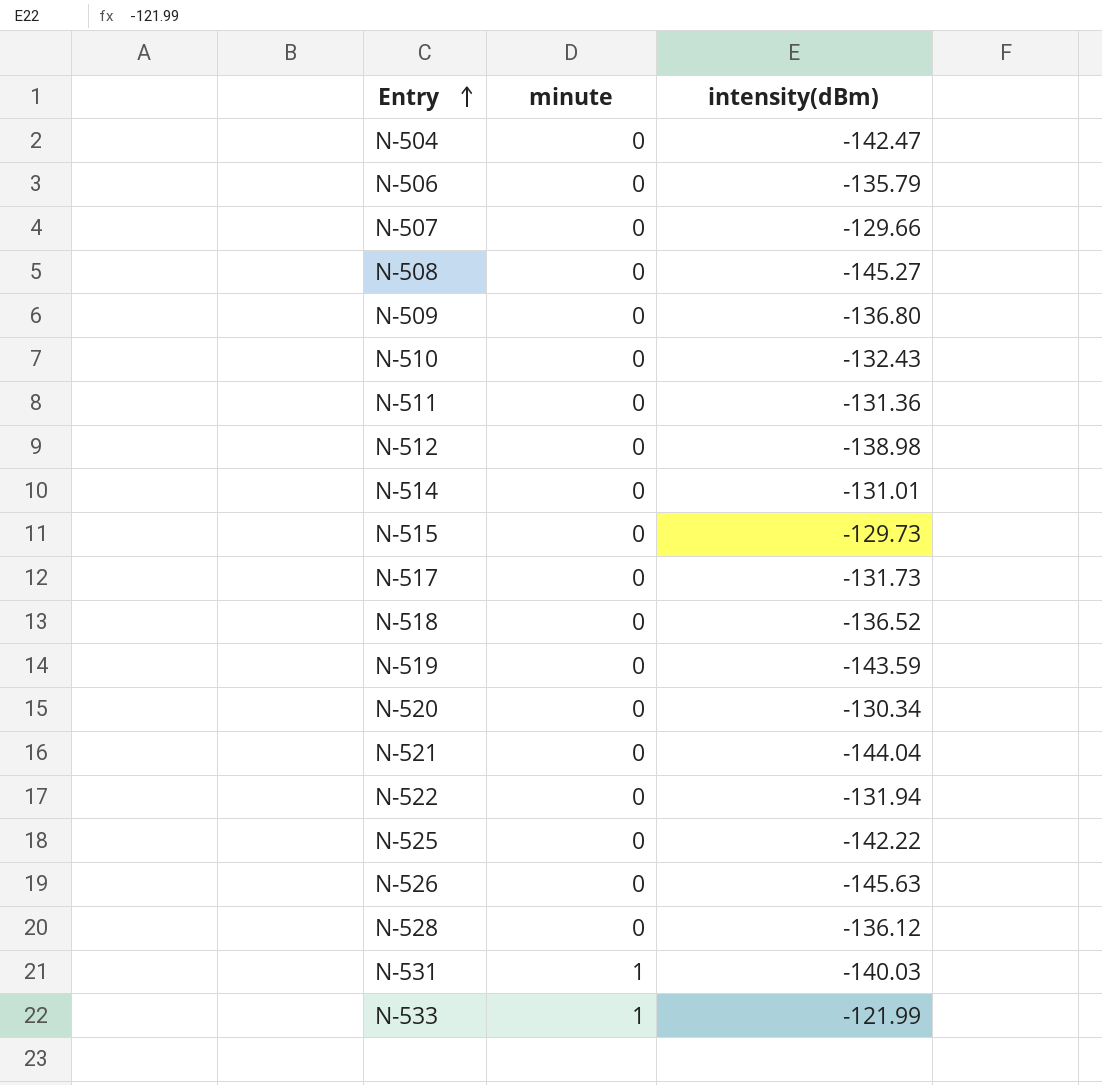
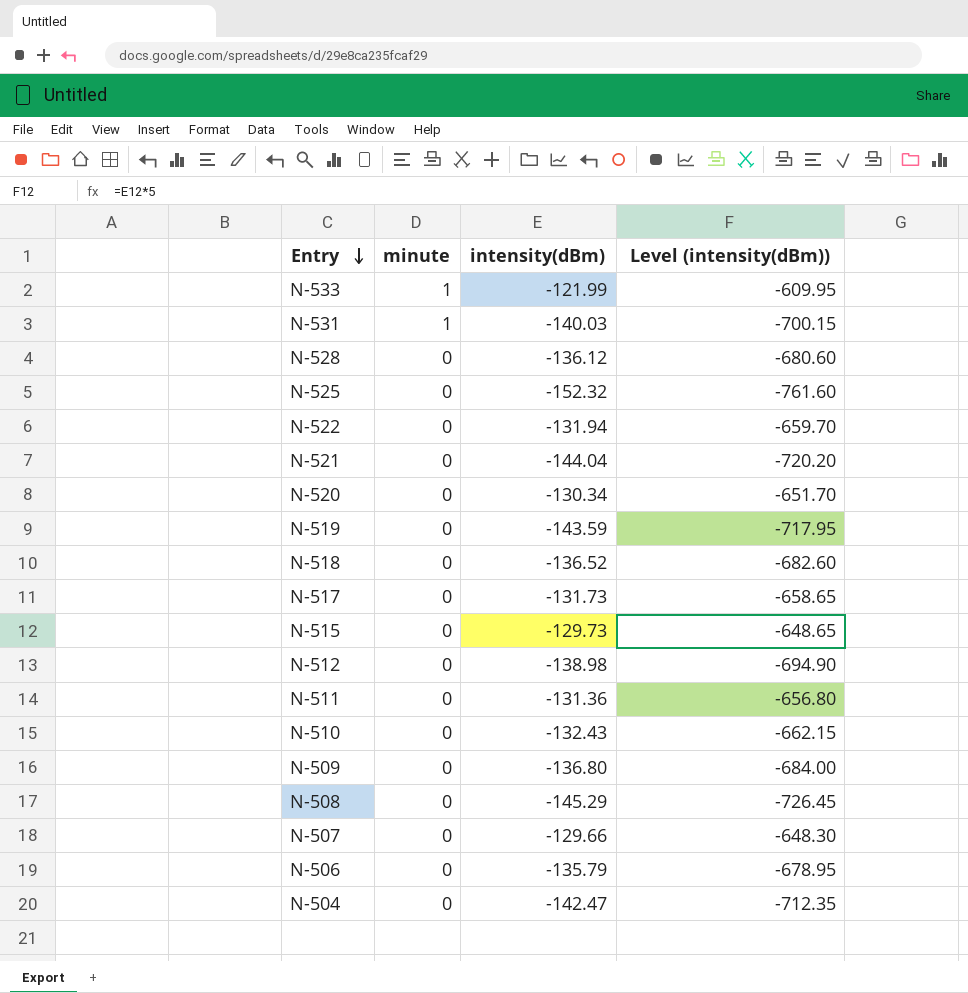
row order: Entry ascending -> Entry descending
column Level (intensity(dBm)) | formula: none -> [intensity(dBm)] * 5
row N-514: 0 | -131.01 -> none
row N-526: 0 | -145.63 -> none
N-525 | intensity(dBm): -142.22 -> -152.32
N-508 | intensity(dBm): -145.27 -> -145.29

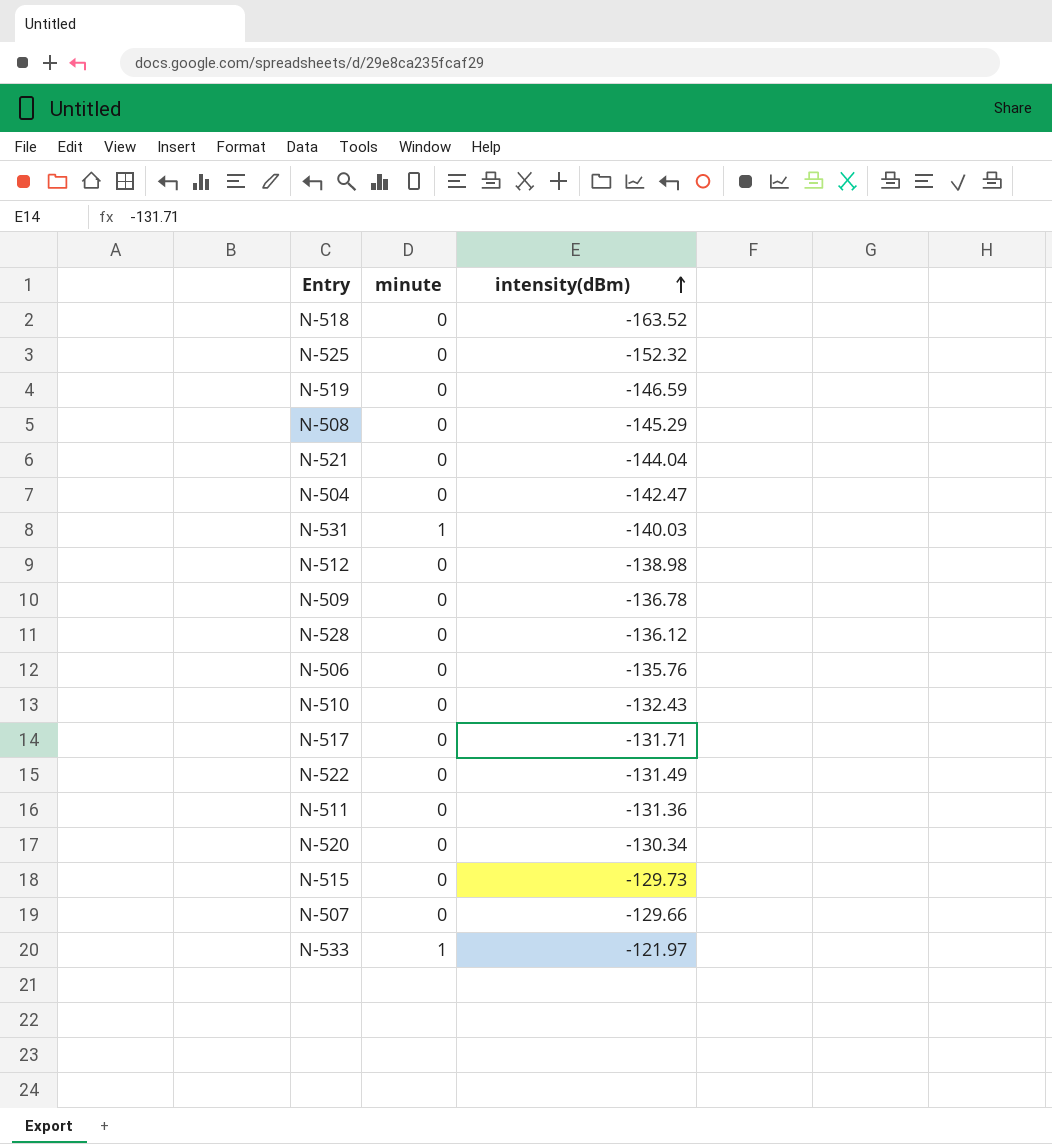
row order: Entry descending -> intensity(dBm) ascending
column Level (intensity(dBm)) | formula: [intensity(dBm)] * 5 -> none
N-518 | intensity(dBm): -136.52 -> -163.52
N-519 | intensity(dBm): -143.59 -> -146.59
N-509 | intensity(dBm): -136.80 -> -136.78
N-506 | intensity(dBm): -135.79 -> -135.76
N-517 | intensity(dBm): -131.73 -> -131.71
N-522 | intensity(dBm): -131.94 -> -131.49
N-533 | intensity(dBm): -121.99 -> -121.97

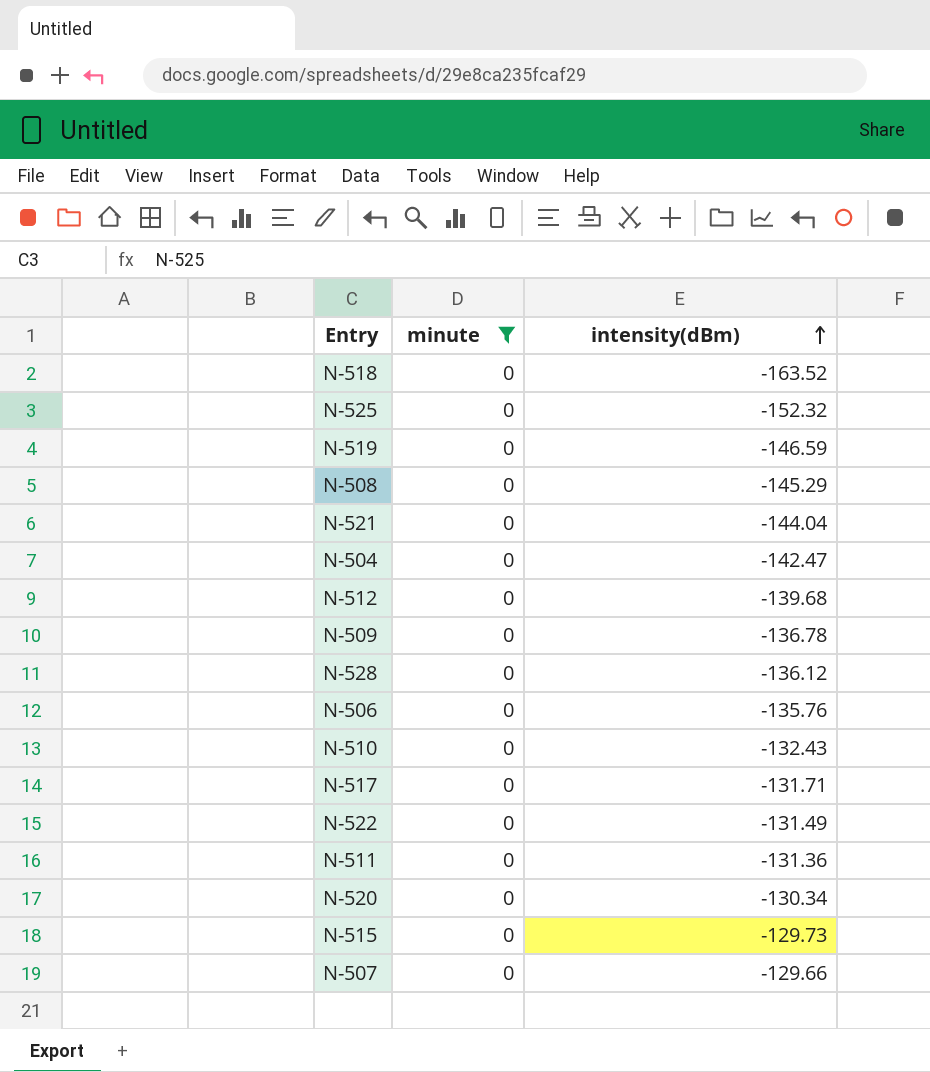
filter: none -> minute = 0
N-512 | intensity(dBm): -138.98 -> -139.68

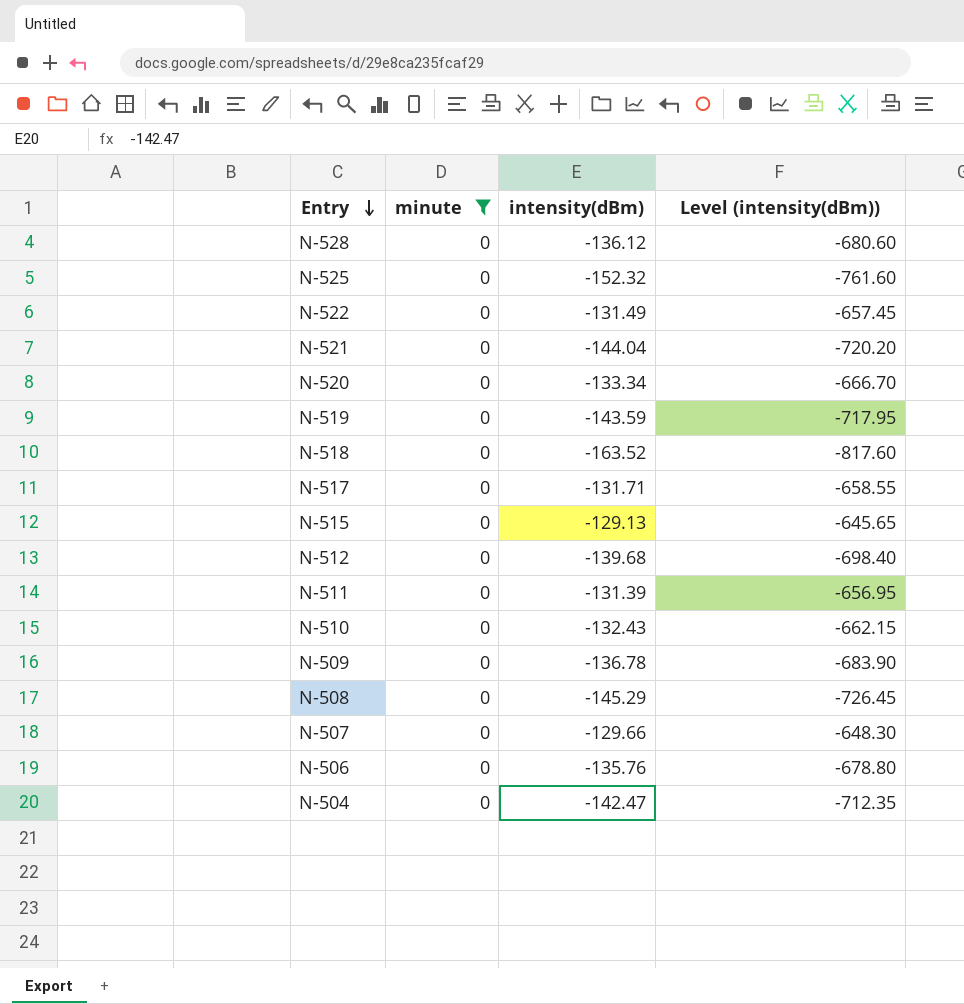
row order: intensity(dBm) ascending -> Entry descending
column Level (intensity(dBm)) | formula: none -> [intensity(dBm)] * 5
N-520 | intensity(dBm): -130.34 -> -133.34
N-519 | intensity(dBm): -146.59 -> -143.59
N-515 | intensity(dBm): -129.73 -> -129.13
N-511 | intensity(dBm): -131.36 -> -131.39

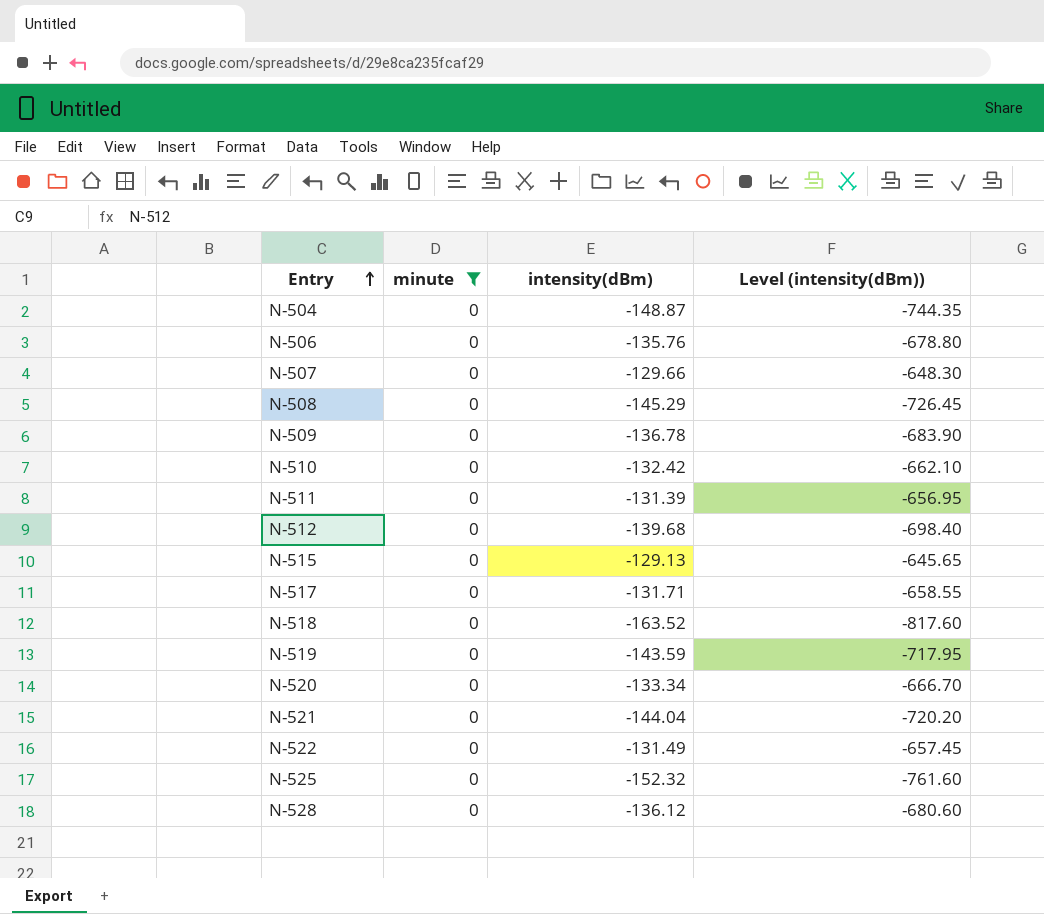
row order: Entry descending -> Entry ascending
N-504 | intensity(dBm): -142.47 -> -148.87
N-504 | Level (intensity(dBm)): -712.35 -> -744.35
N-510 | intensity(dBm): -132.43 -> -132.42
N-510 | Level (intensity(dBm)): -662.15 -> -662.10

